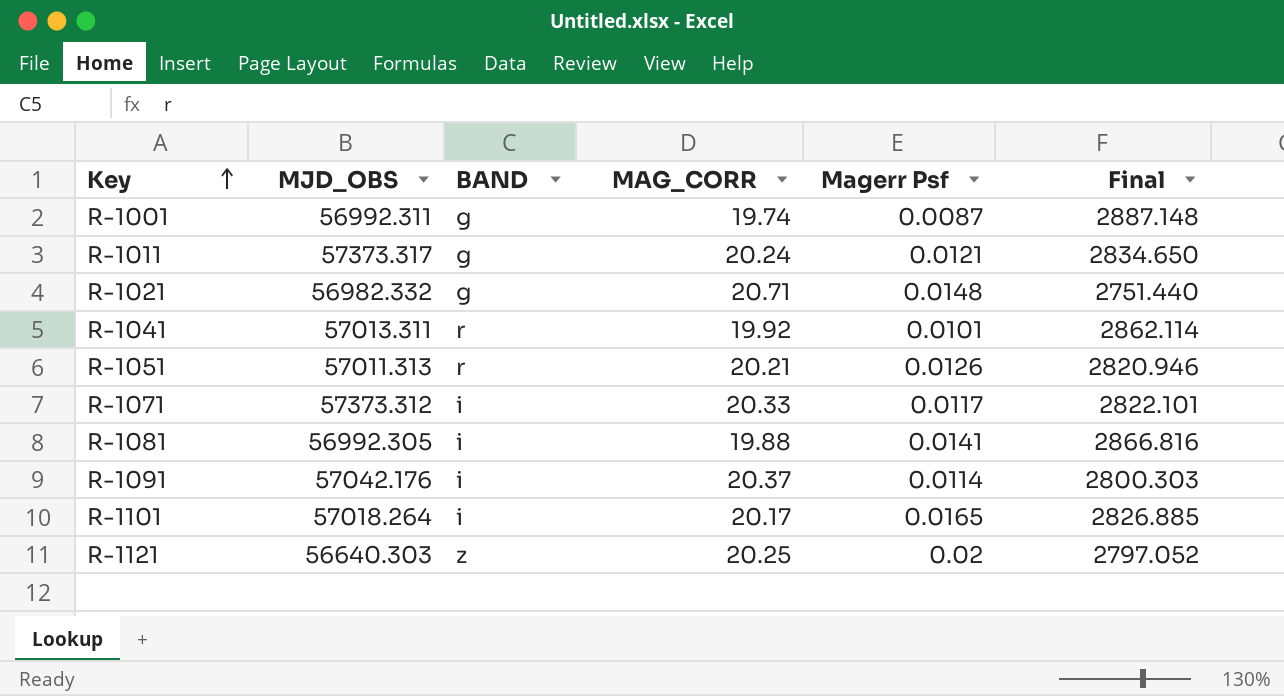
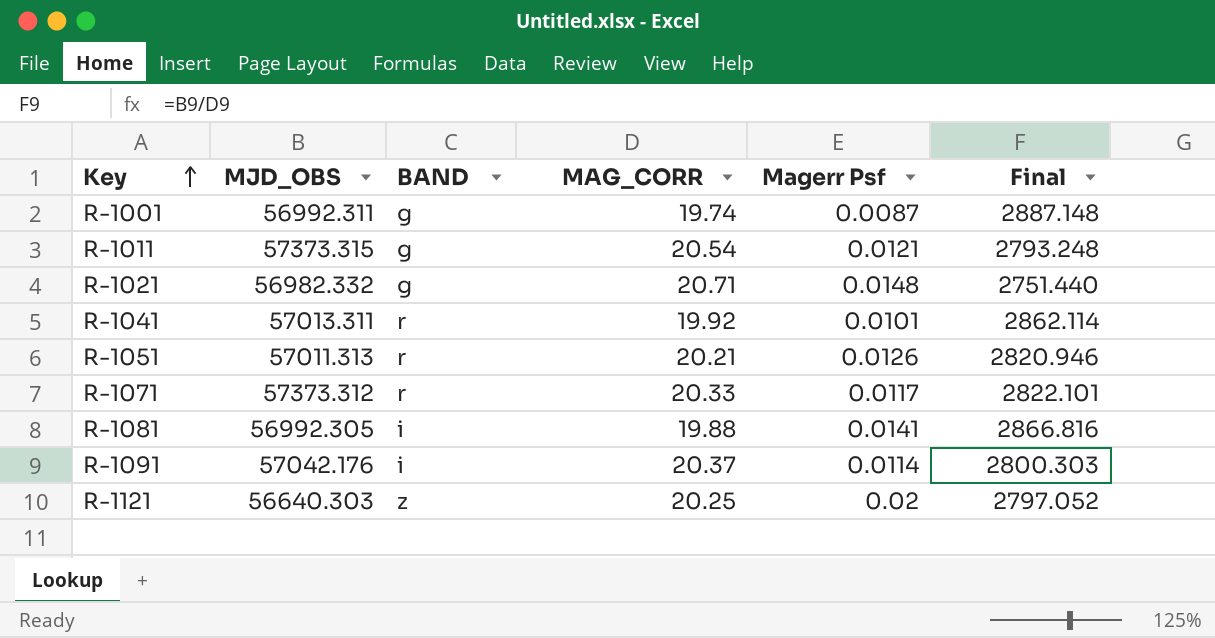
row R-1101: 57018.264 | i | 20.17 | 0.0165 | 2826.885 -> none
R-1011 | MJD_OBS: 57373.317 -> 57373.315
R-1011 | MAG_CORR: 20.24 -> 20.54
R-1011 | Final: 2834.650 -> 2793.248
R-1071 | BAND: i -> r

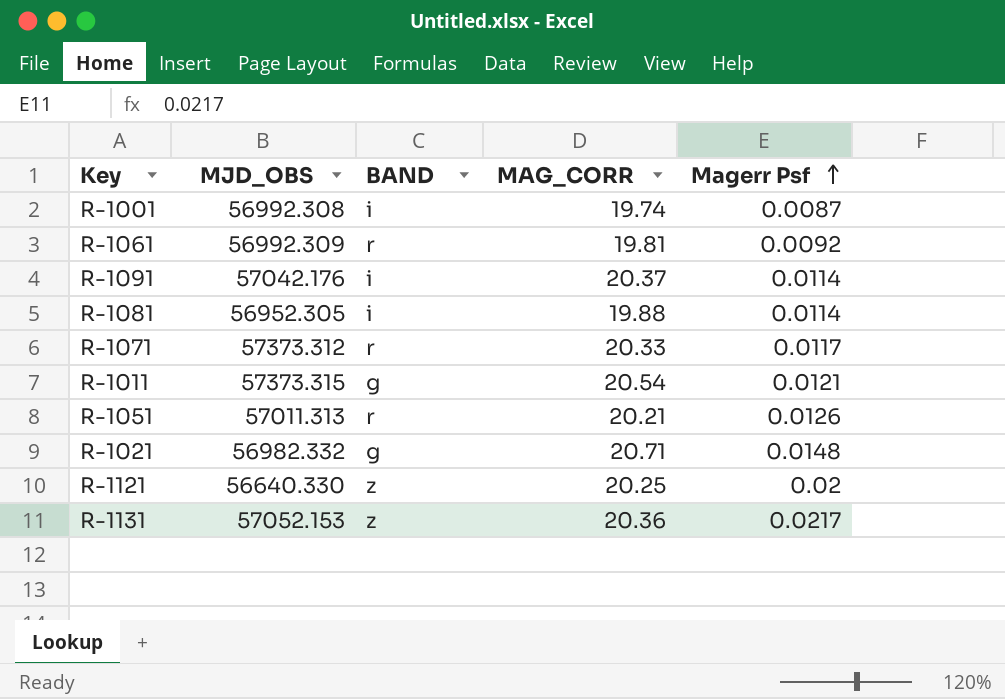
row order: Key ascending -> Magerr Psf ascending
column Final | formula: [MJD_OBS] / [MAG_CORR] -> none
row R-1041: 57013.311 | r | 19.92 | 0.0101 | 2862.114 -> none
R-1001 | MJD_OBS: 56992.311 -> 56992.308
R-1001 | BAND: g -> i
row R-1061: none -> 56992.309 | r | 19.81 | 0.0092
R-1081 | MJD_OBS: 56992.305 -> 56952.305
R-1081 | Magerr Psf: 0.0141 -> 0.0114
R-1121 | MJD_OBS: 56640.303 -> 56640.330
row R-1131: none -> 57052.153 | z | 20.36 | 0.0217

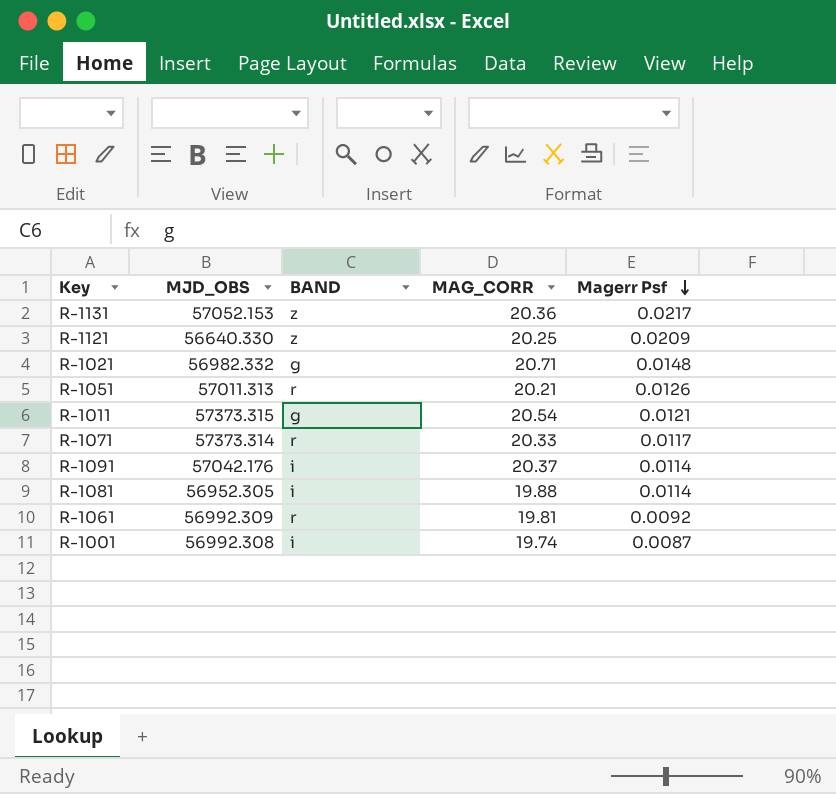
row order: Magerr Psf ascending -> Magerr Psf descending
R-1121 | Magerr Psf: 0.02 -> 0.0209
R-1071 | MJD_OBS: 57373.312 -> 57373.314

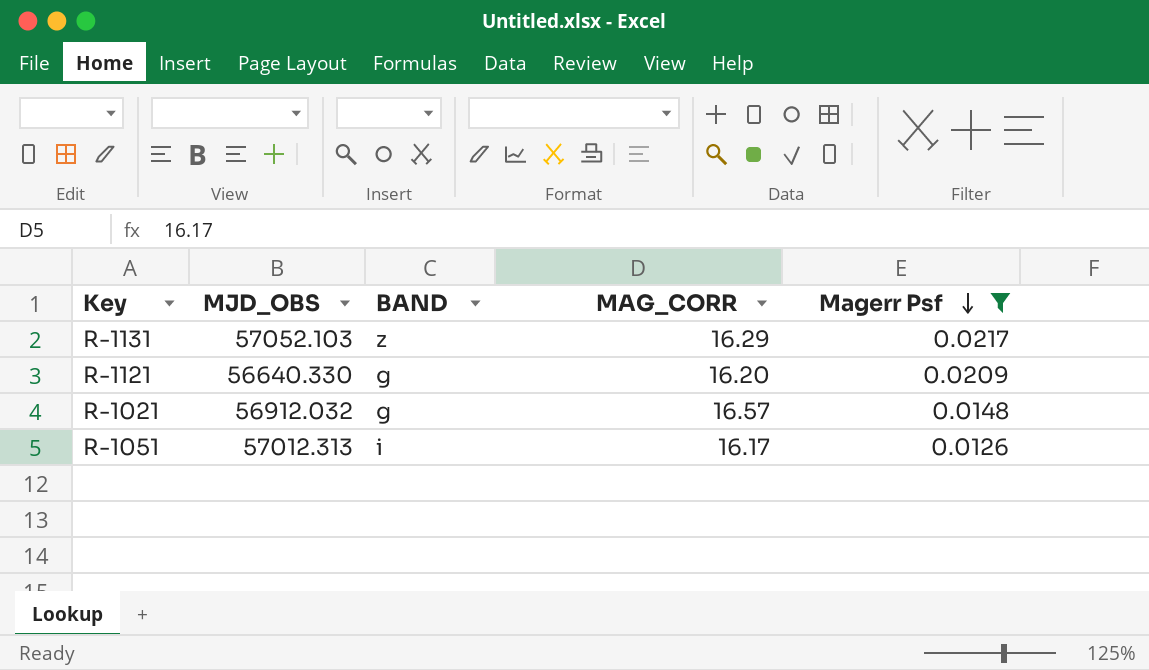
filter: none -> Magerr Psf >= 0.0126
R-1131 | MJD_OBS: 57052.153 -> 57052.103
R-1131 | MAG_CORR: 20.36 -> 16.29
R-1121 | BAND: z -> g
R-1121 | MAG_CORR: 20.25 -> 16.20
R-1021 | MJD_OBS: 56982.332 -> 56912.032
R-1021 | MAG_CORR: 20.71 -> 16.57
R-1051 | MJD_OBS: 57011.313 -> 57012.313
R-1051 | BAND: r -> i
R-1051 | MAG_CORR: 20.21 -> 16.17

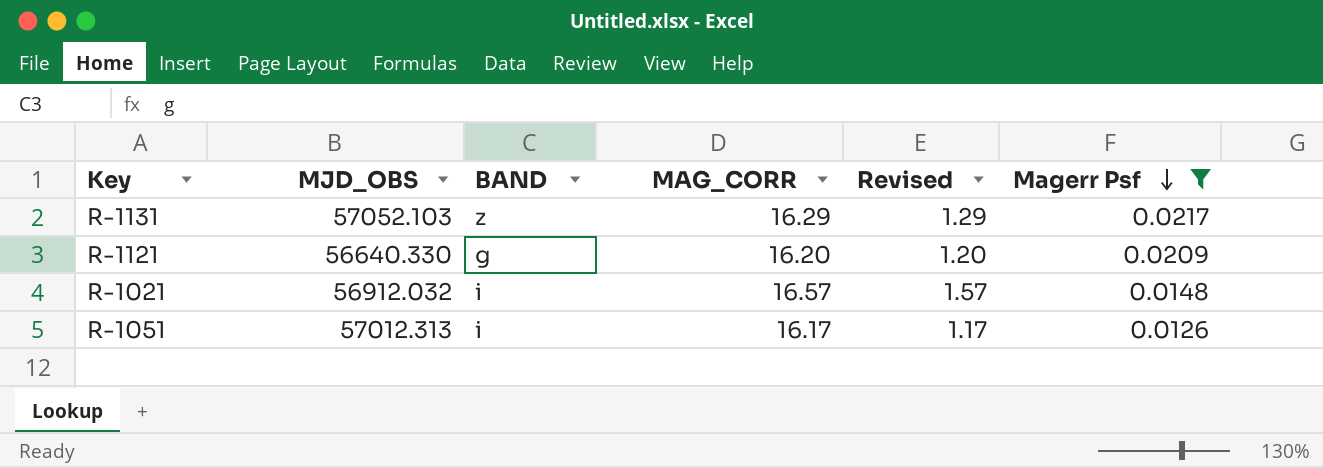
column Revised | formula: none -> [MAG_CORR] - 15
R-1021 | BAND: g -> i

